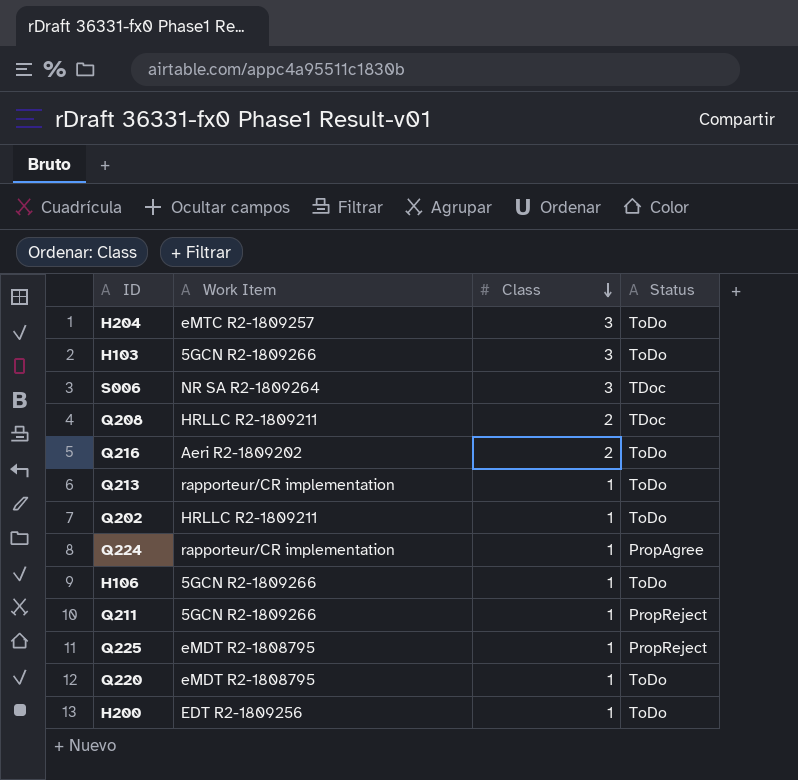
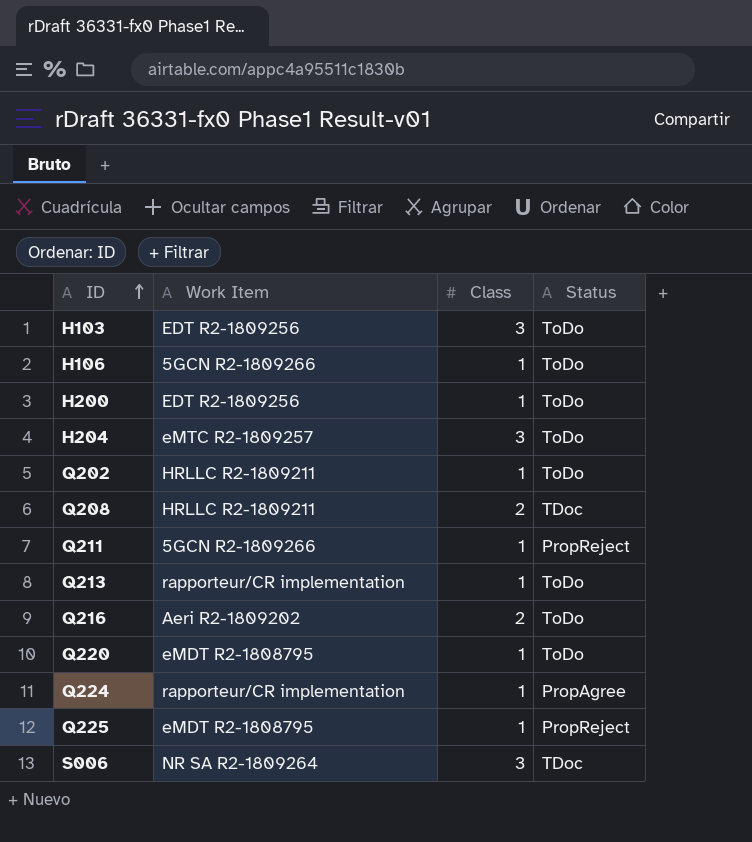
row order: Class descending -> ID ascending
H103 | Work Item: 5GCN R2-1809266 -> EDT R2-1809256

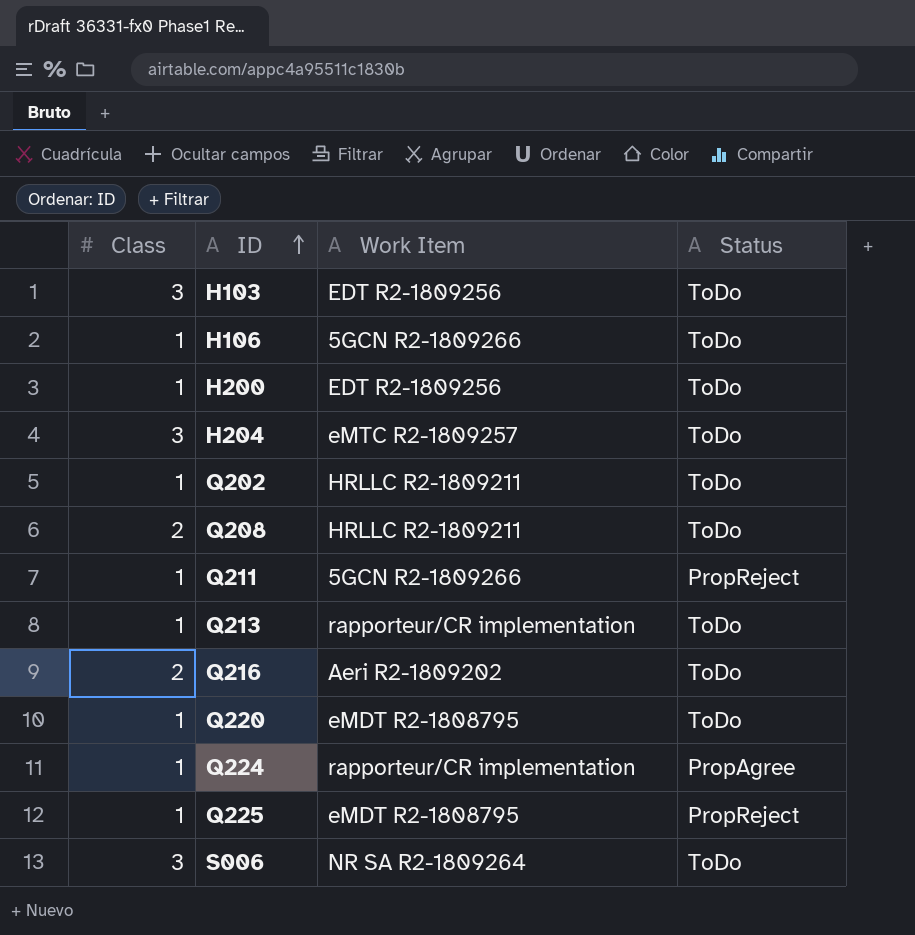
column Class | position: 3 -> 1
Q208 | Status: TDoc -> ToDo
S006 | Status: TDoc -> ToDo

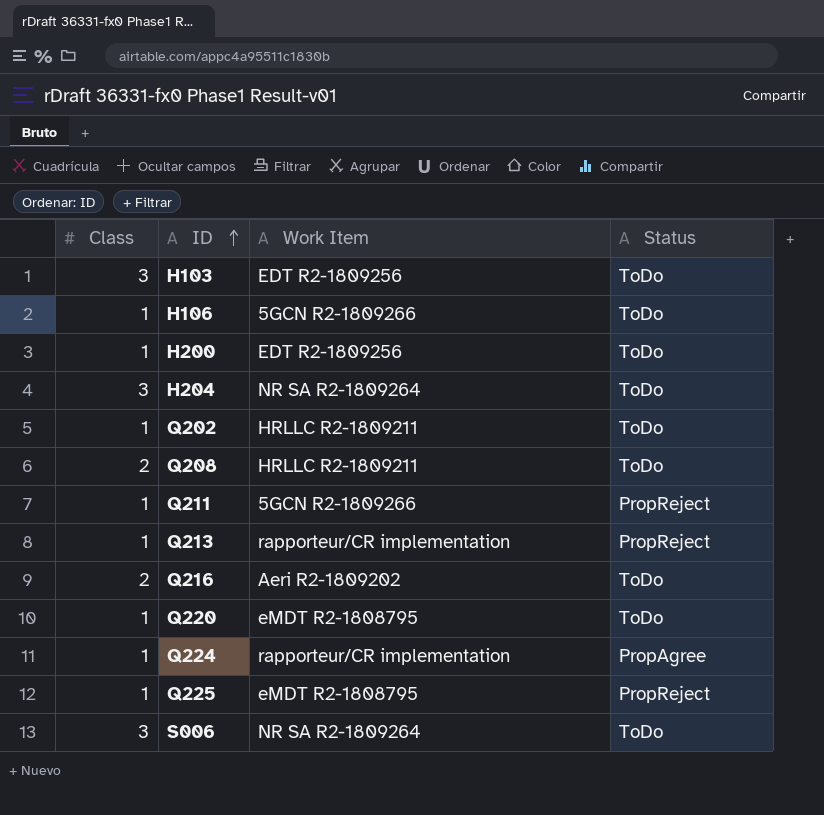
H204 | Work Item: eMTC R2-1809257 -> NR SA R2-1809264
Q213 | Status: ToDo -> PropReject

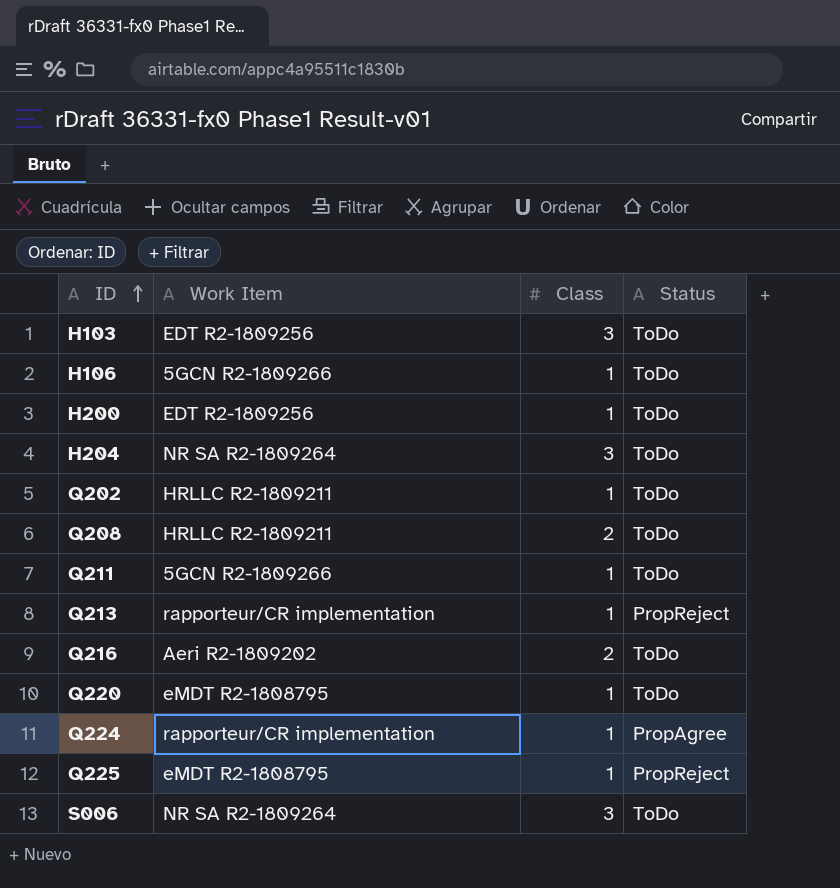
column Class | position: 1 -> 3
Q211 | Status: PropReject -> ToDo

